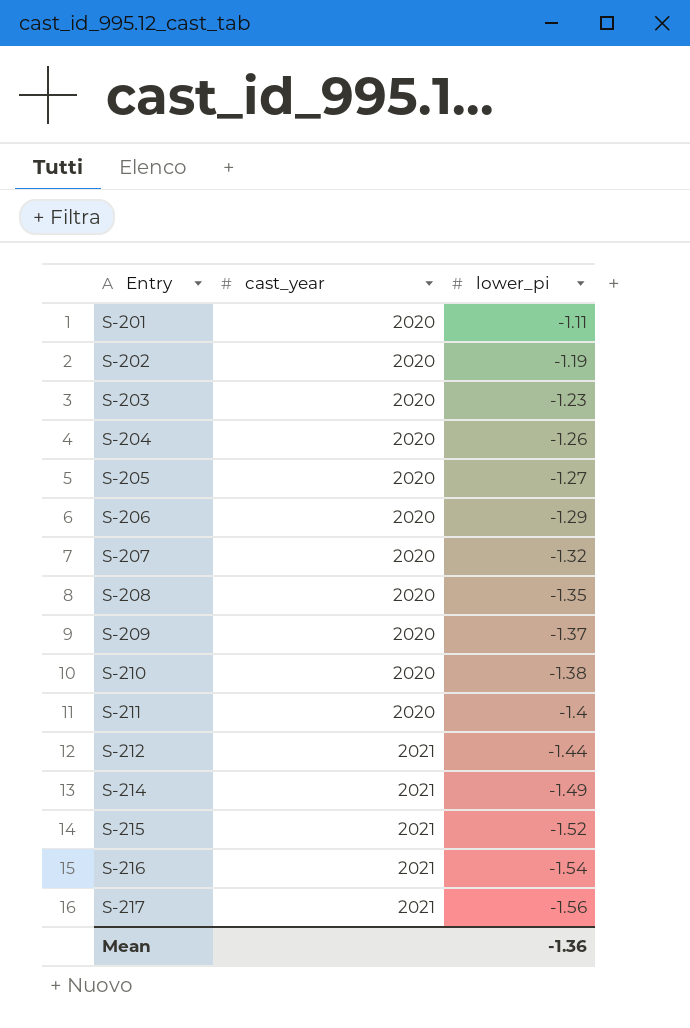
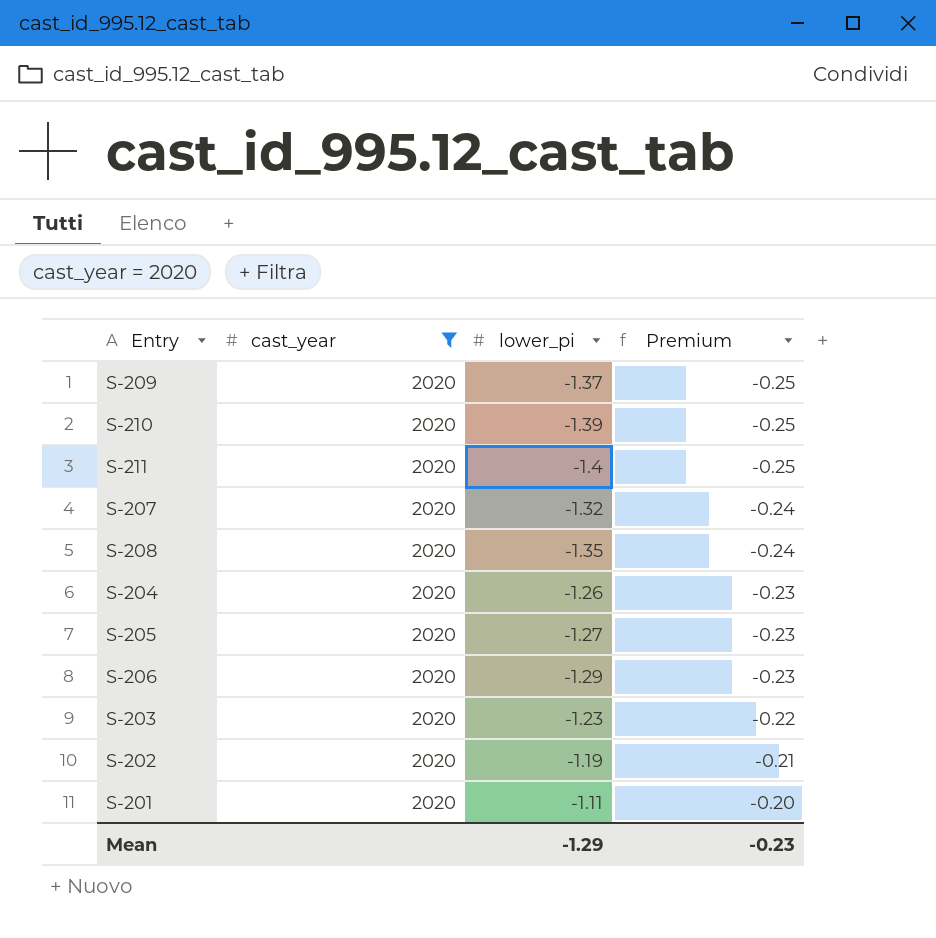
filter: none -> cast_year = 2020
row order: Entry ascending -> Premium ascending
column Premium | formula: none -> [lower_pi] * 0.18
S-210 | lower_pi: -1.38 -> -1.39
Mean | lower_pi: -1.36 -> -1.29

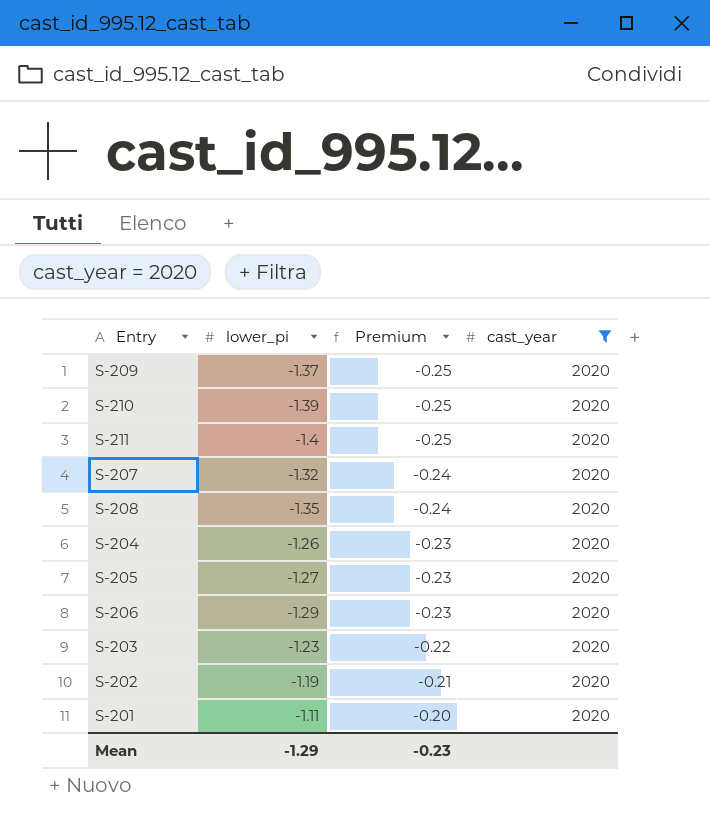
column cast_year | position: 2 -> 4

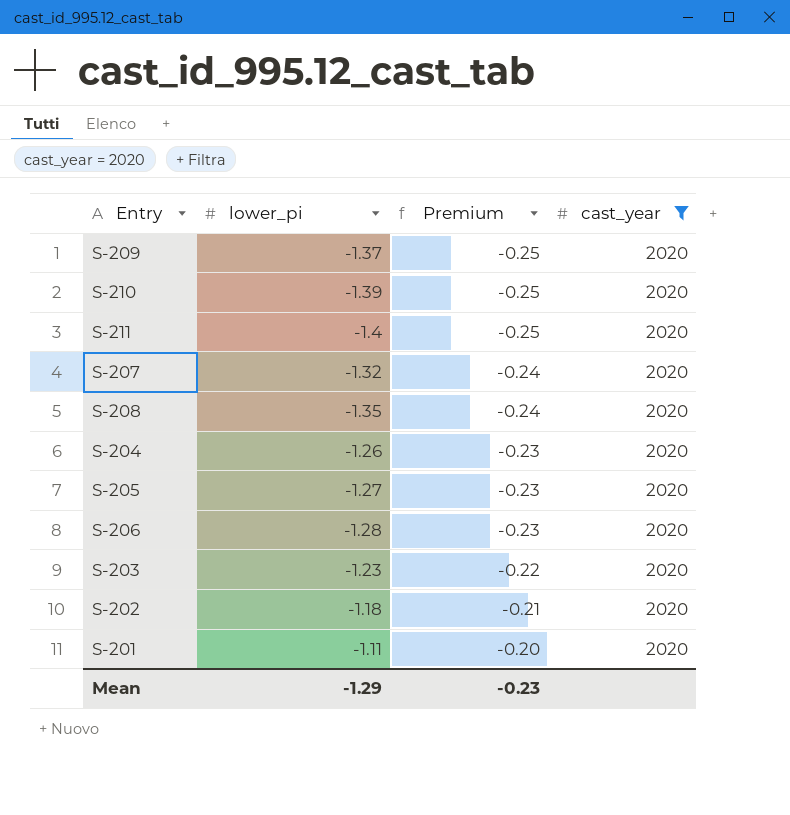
S-206 | lower_pi: -1.29 -> -1.28
S-202 | lower_pi: -1.19 -> -1.18

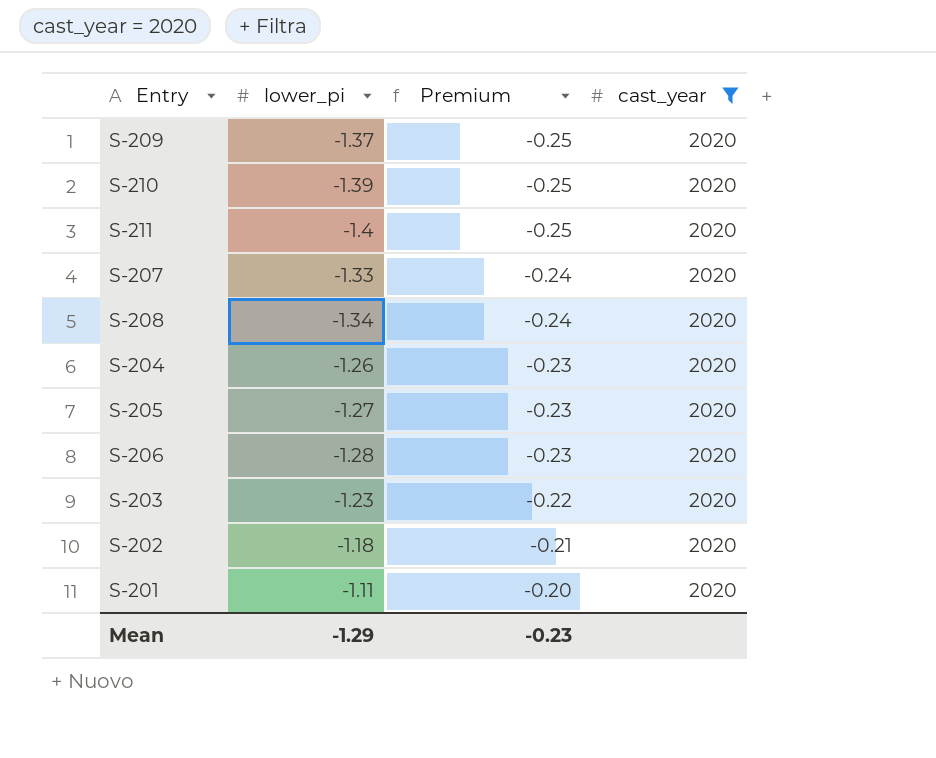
S-207 | lower_pi: -1.32 -> -1.33
S-208 | lower_pi: -1.35 -> -1.34

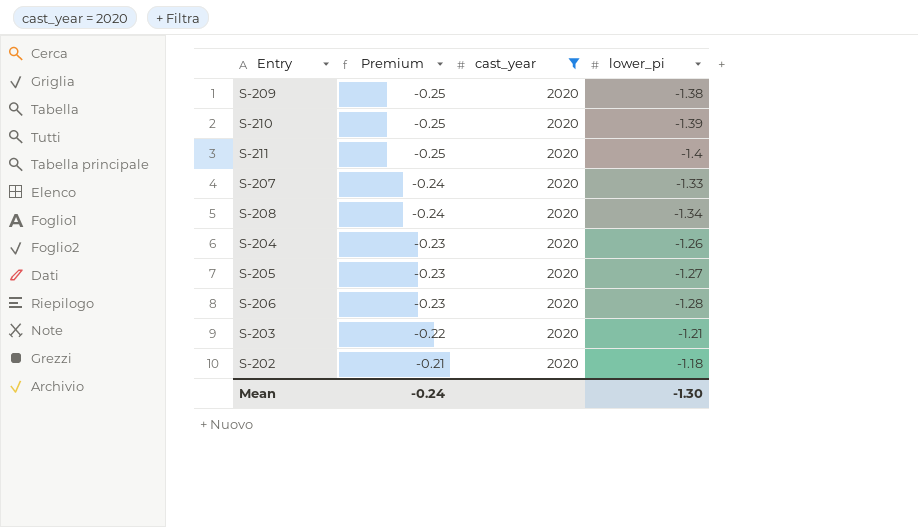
column lower_pi | position: 2 -> 4
row S-201: -1.11 | -0.20 | 2020 -> none
S-209 | lower_pi: -1.37 -> -1.38
S-203 | lower_pi: -1.23 -> -1.21
Mean | Premium: -0.23 -> -0.24
Mean | lower_pi: -1.29 -> -1.30

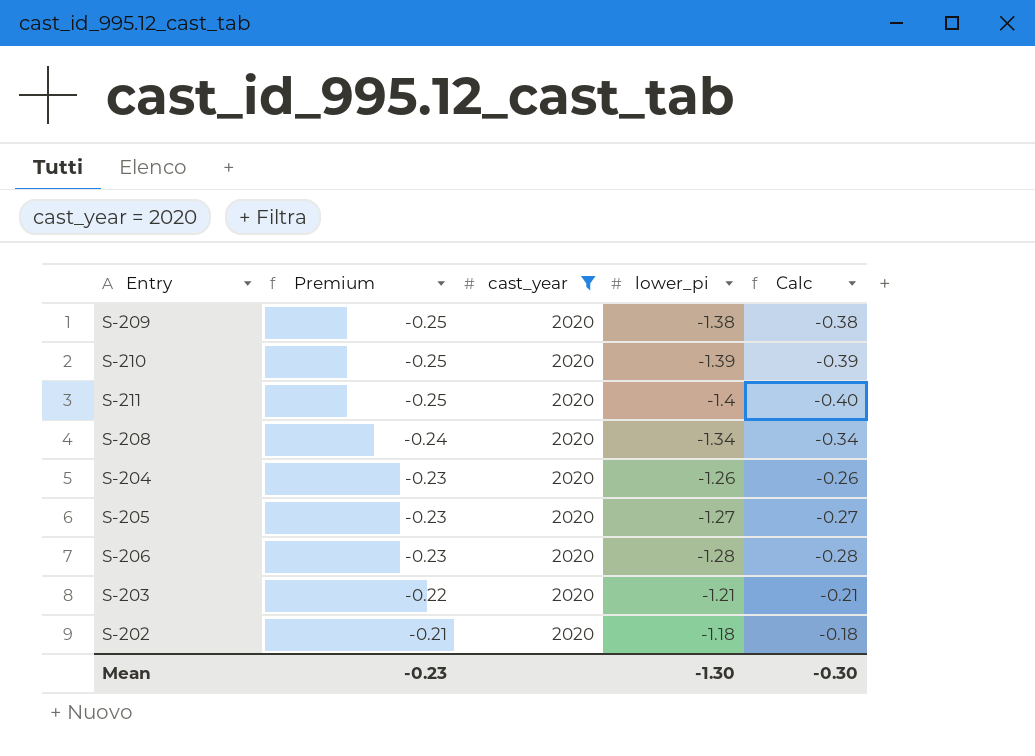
column Calc | formula: none -> [lower_pi] + 1
row S-207: -0.24 | 2020 | -1.33 -> none
Mean | Premium: -0.24 -> -0.23

